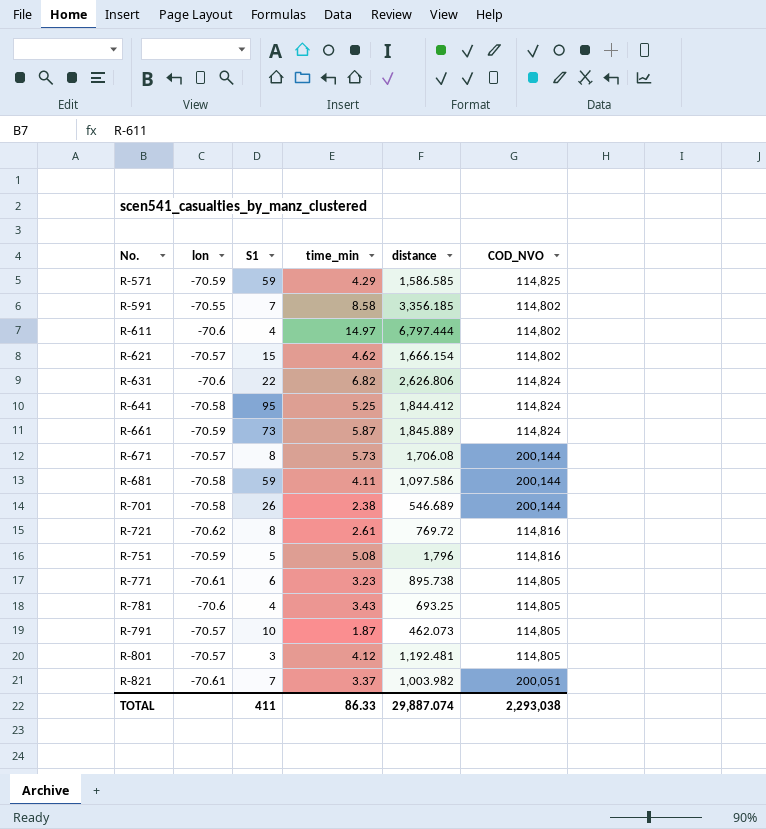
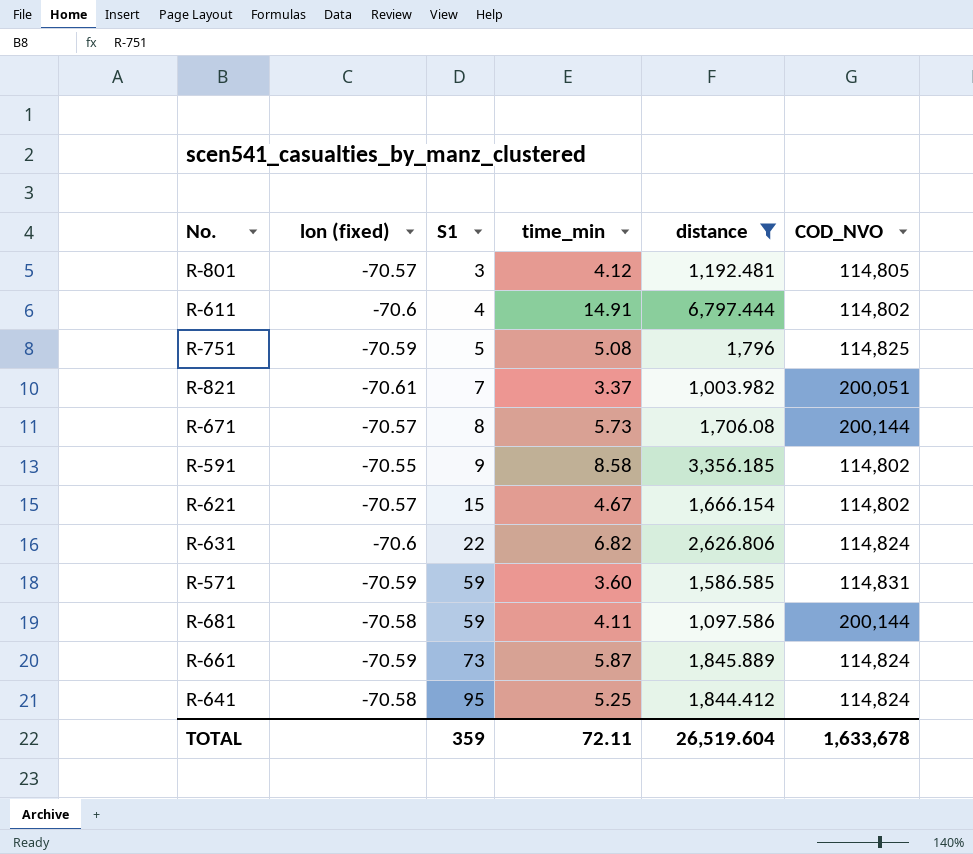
filter: none -> distance >= 1,003.982
row order: No. ascending -> S1 ascending
column name: lon -> lon (fixed)
R-611 | time_min: 14.97 -> 14.91
R-751 | COD_NVO: 114,816 -> 114,825
R-591 | S1: 7 -> 9
R-621 | time_min: 4.62 -> 4.67
R-571 | time_min: 4.29 -> 3.60
R-571 | COD_NVO: 114,825 -> 114,831
TOTAL | S1: 411 -> 359
TOTAL | time_min: 86.33 -> 72.11
TOTAL | distance: 29,887.074 -> 26,519.604
TOTAL | COD_NVO: 2,293,038 -> 1,633,678

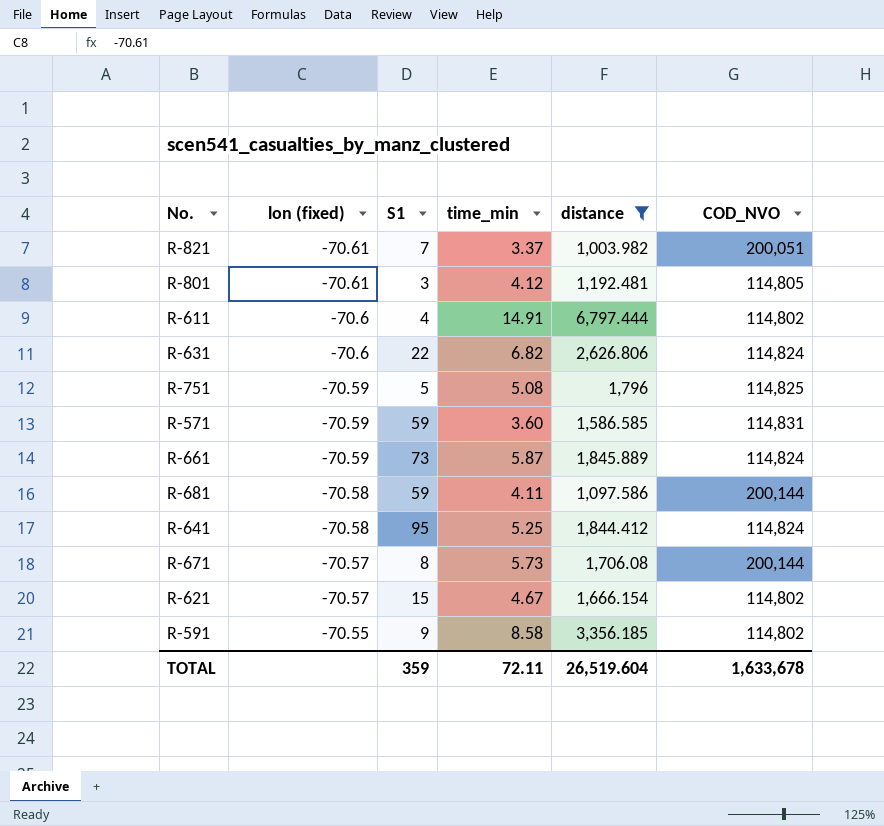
row order: S1 ascending -> lon (fixed) ascending
R-801 | lon (fixed): -70.57 -> -70.61

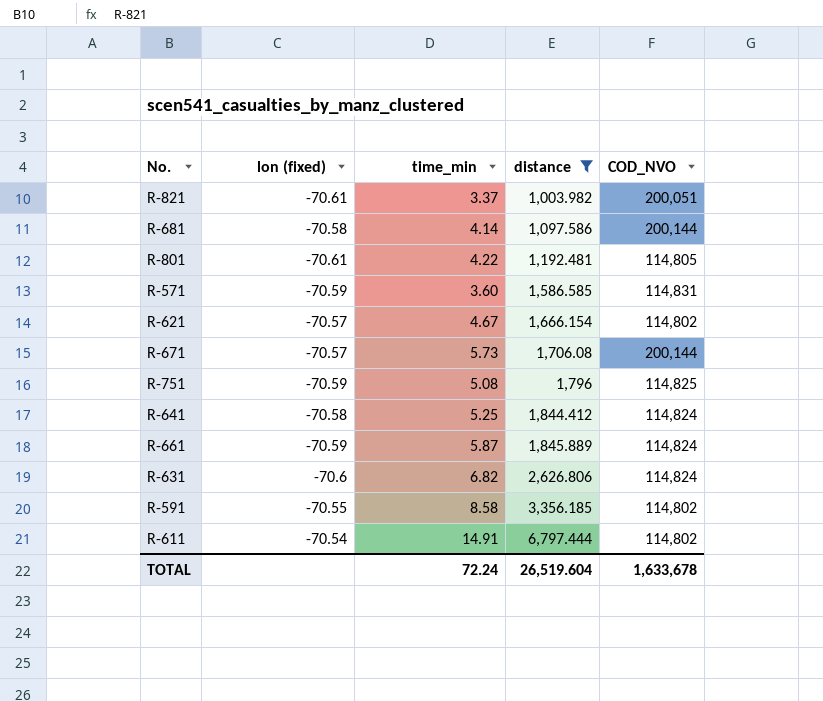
row order: lon (fixed) ascending -> distance ascending
column S1 | position: 3 -> none
R-681 | time_min: 4.11 -> 4.14
R-801 | time_min: 4.12 -> 4.22
R-611 | lon (fixed): -70.6 -> -70.54
TOTAL | time_min: 72.11 -> 72.24

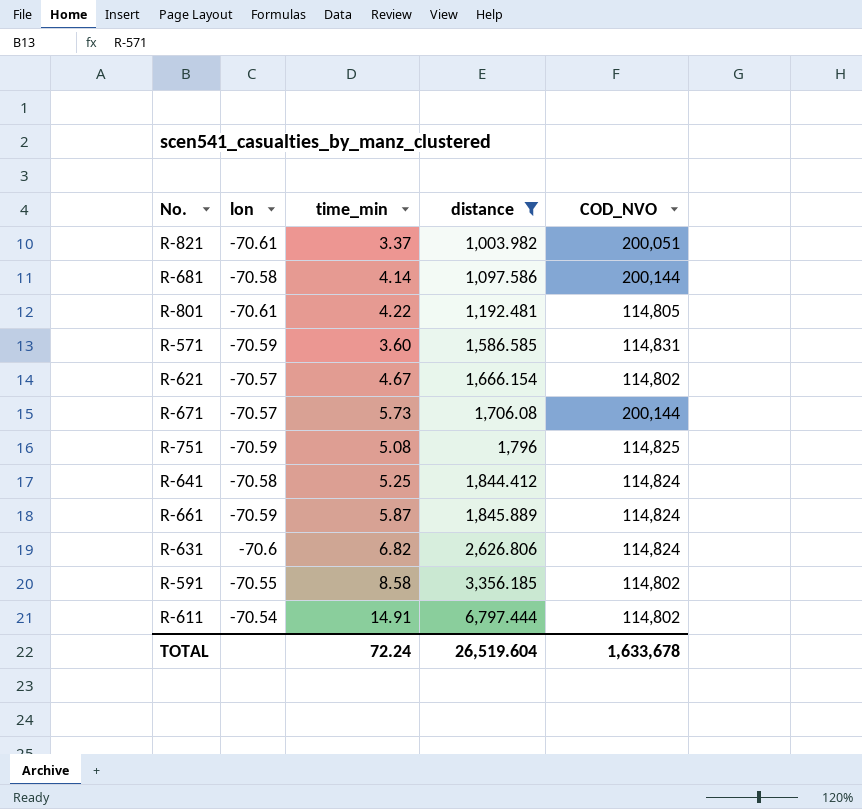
column name: lon (fixed) -> lon

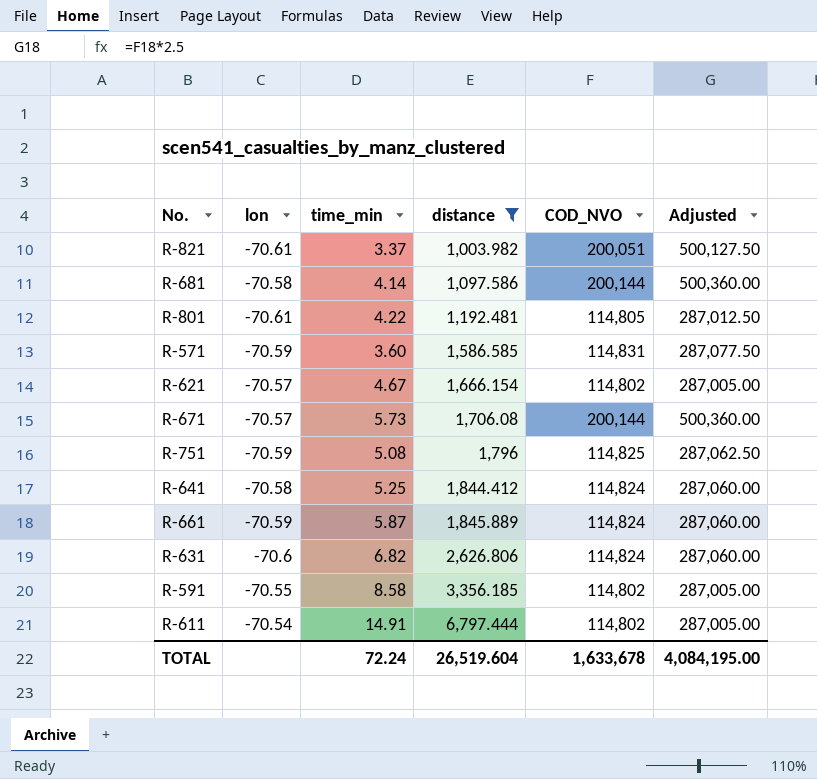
column Adjusted | formula: none -> [COD_NVO] * 2.5

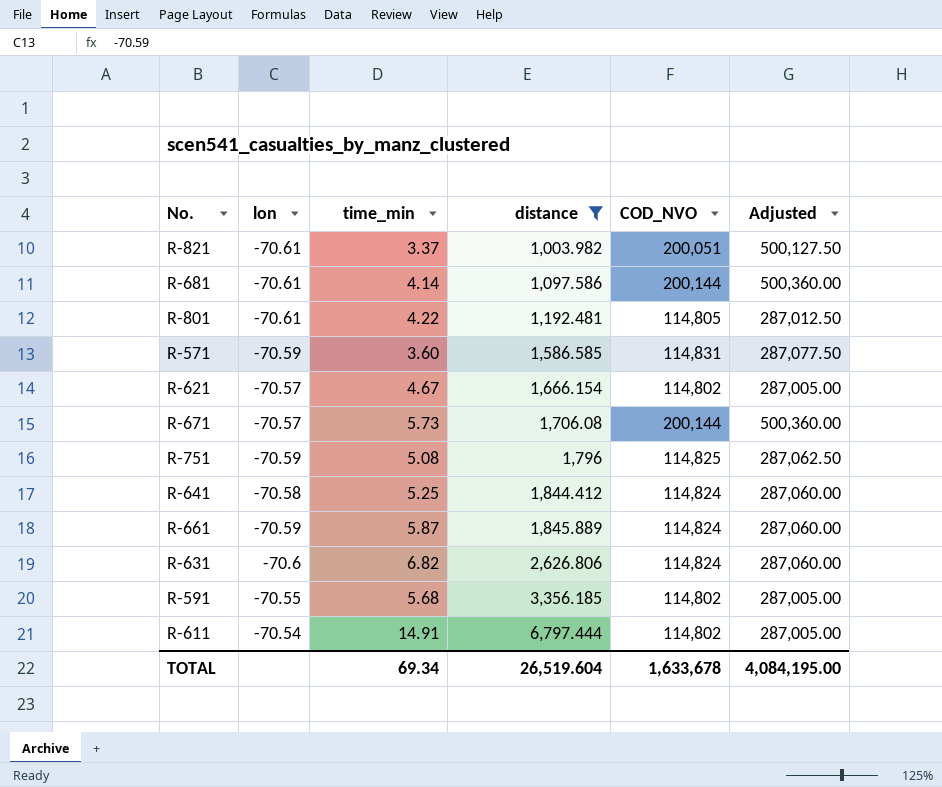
R-681 | lon: -70.58 -> -70.61
R-591 | time_min: 8.58 -> 5.68
TOTAL | time_min: 72.24 -> 69.34

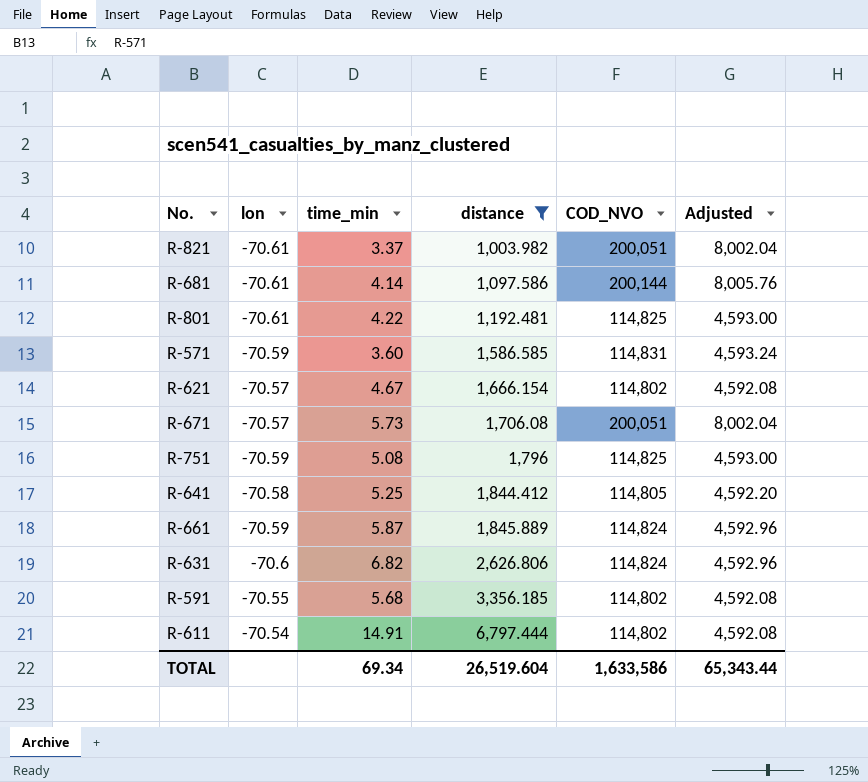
column Adjusted | formula: [COD_NVO] * 2.5 -> [COD_NVO] * 0.04
R-801 | COD_NVO: 114,805 -> 114,825
R-671 | COD_NVO: 200,144 -> 200,051
R-641 | COD_NVO: 114,824 -> 114,805
TOTAL | COD_NVO: 1,633,678 -> 1,633,586
TOTAL | Adjusted: 4,084,195.00 -> 65,343.44

